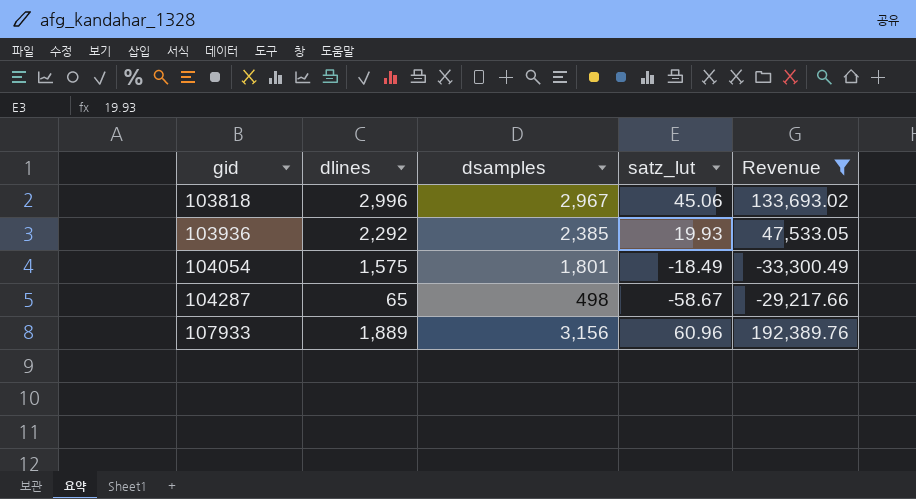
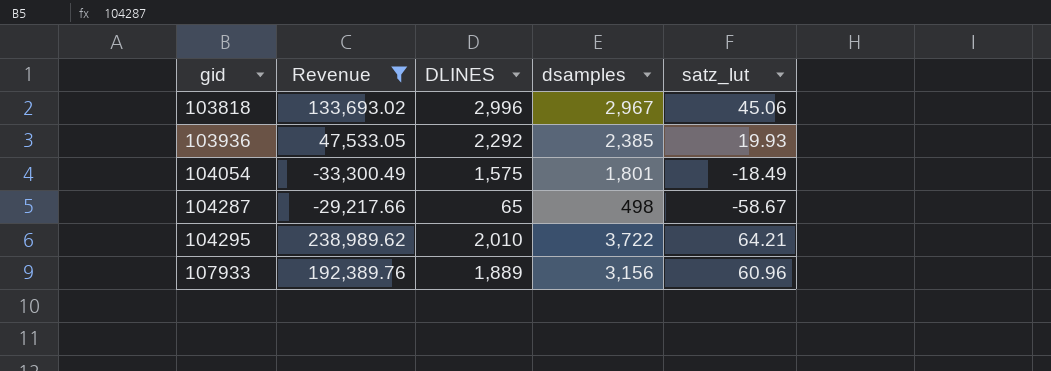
column Revenue | position: 5 -> 2
column name: dlines -> DLINES
row 104295: none -> 238,989.62 | 2,010 | 3,722 | 64.21

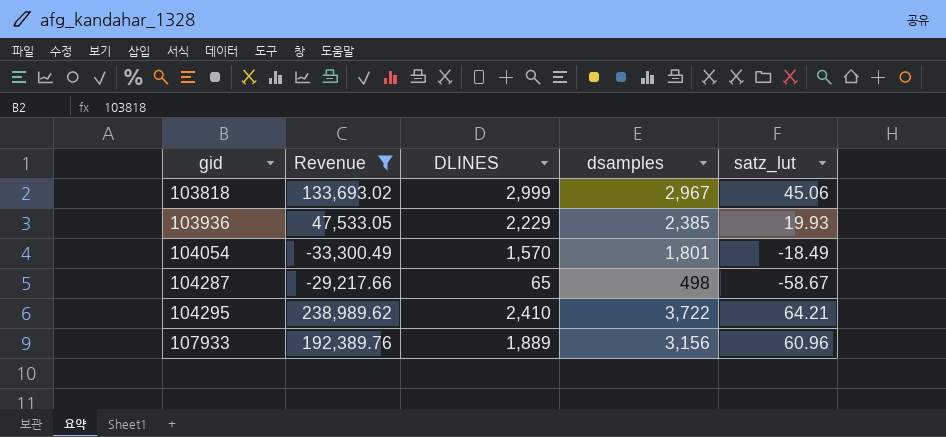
103818 | DLINES: 2,996 -> 2,999
103936 | DLINES: 2,292 -> 2,229
104054 | DLINES: 1,575 -> 1,570
104295 | DLINES: 2,010 -> 2,410

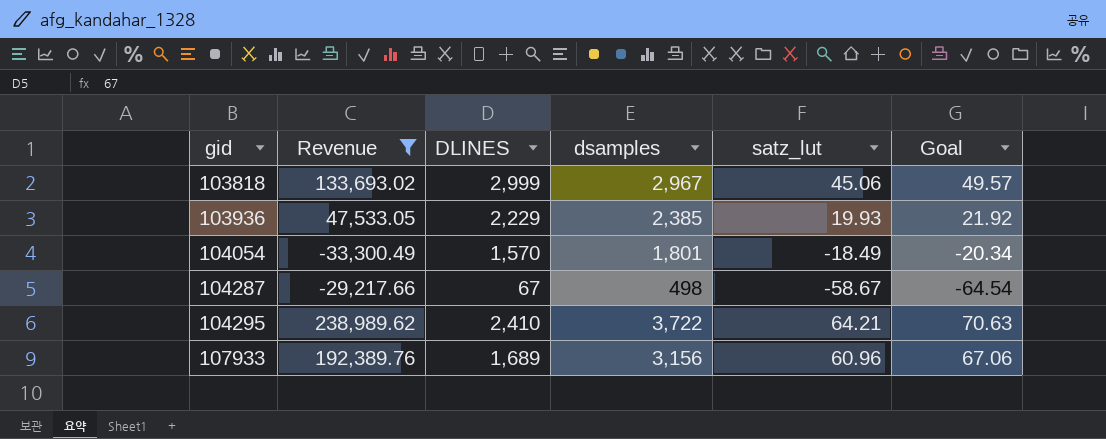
column Goal | formula: none -> [satz_lut] * 1.1
104287 | DLINES: 65 -> 67
107933 | DLINES: 1,889 -> 1,689

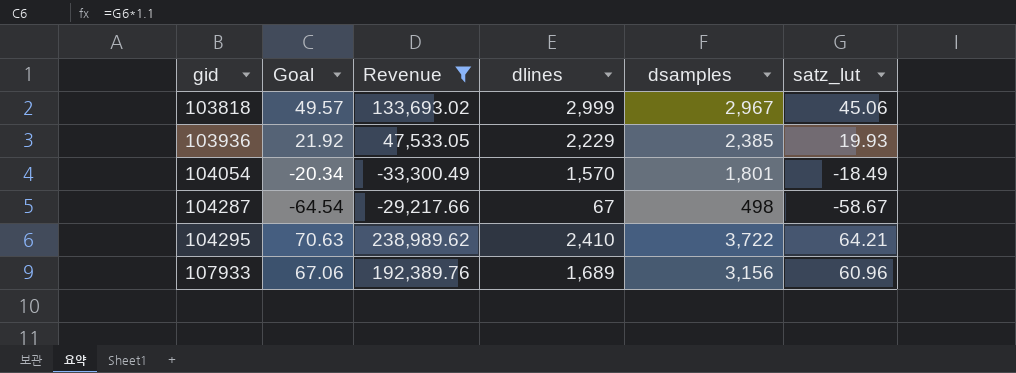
column Goal | position: 6 -> 2
column name: DLINES -> dlines

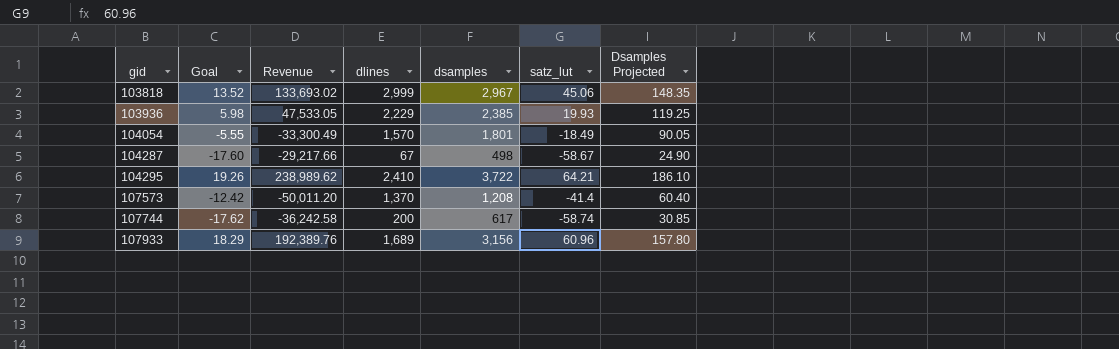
filter: Revenue >= -33,300.49 -> none
column Goal | formula: [satz_lut] * 1.1 -> [satz_lut] * 0.3
column Dsamples Projected | formula: none -> [dsamples] * 0.05

